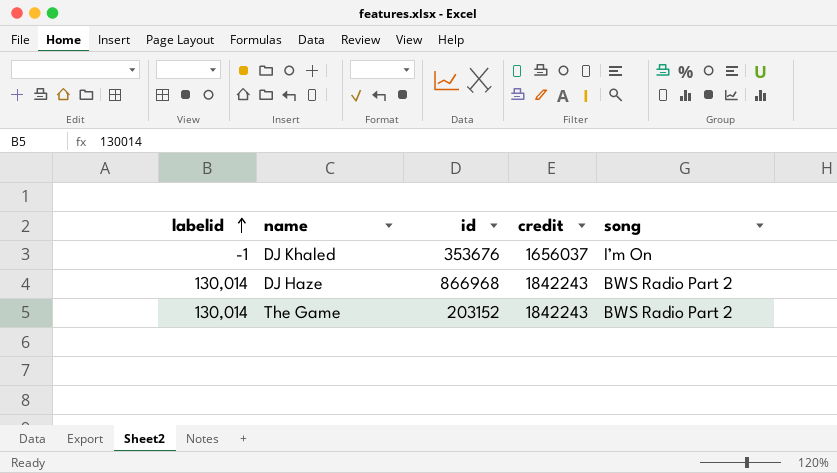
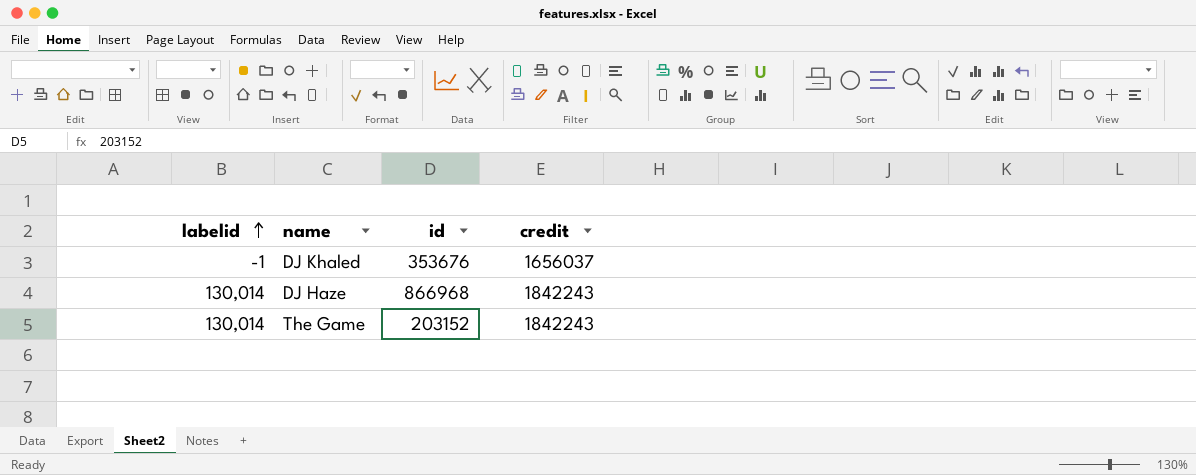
column song | position: 5 -> none

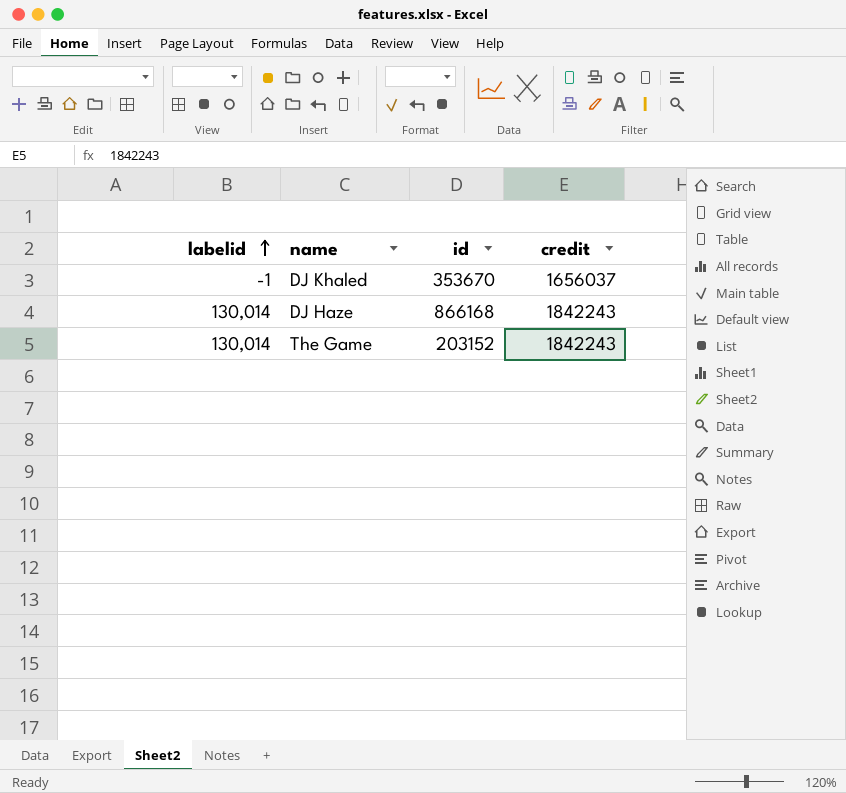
DJ Khaled | id: 353676 -> 353670
DJ Haze | id: 866968 -> 866168

